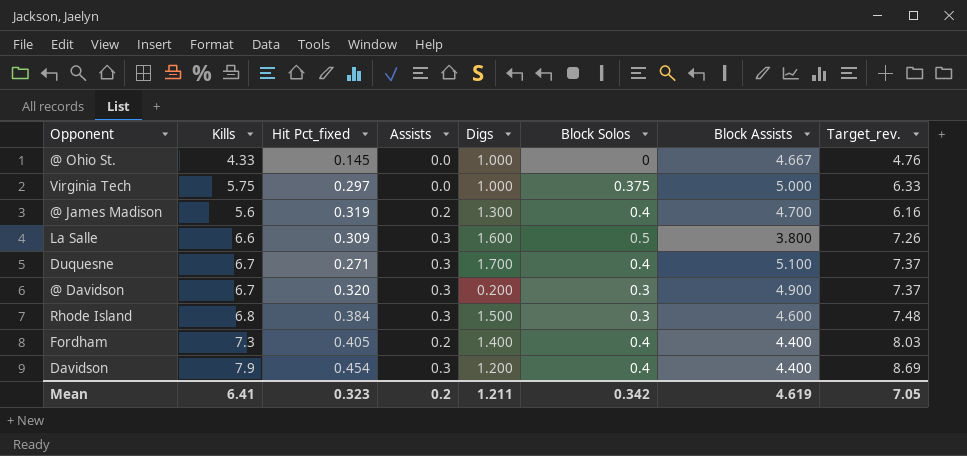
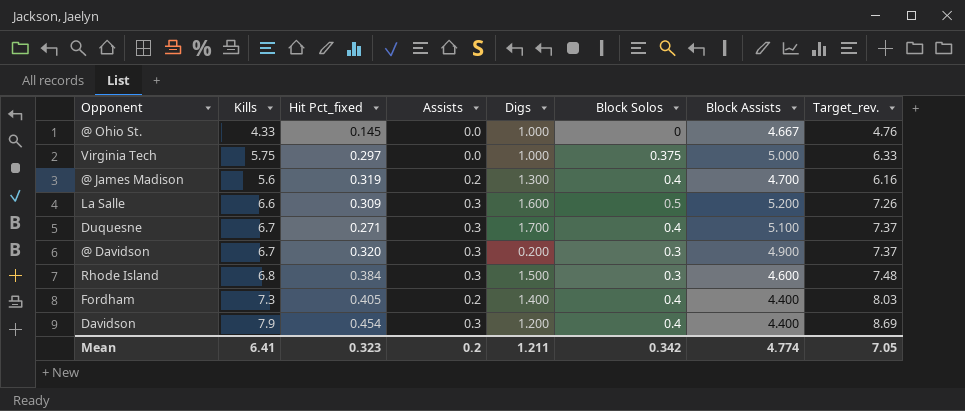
La Salle | Block Assists: 3.800 -> 5.200
Mean | Block Assists: 4.619 -> 4.774

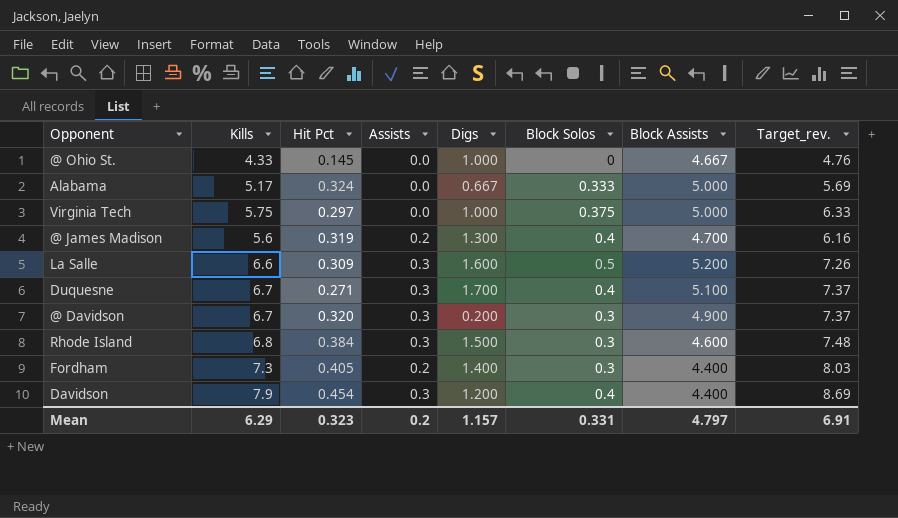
column name: Hit Pct_fixed -> Hit Pct
row Alabama: none -> 5.17 | 0.324 | 0.0 | 0.667 | 0.333 | 5.000 | 5.69
Fordham | Block Solos: 0.4 -> 0.3
Mean | Kills: 6.41 -> 6.29
Mean | Digs: 1.211 -> 1.157
Mean | Block Solos: 0.342 -> 0.331
Mean | Block Assists: 4.774 -> 4.797
Mean | Target_rev.: 7.05 -> 6.91

